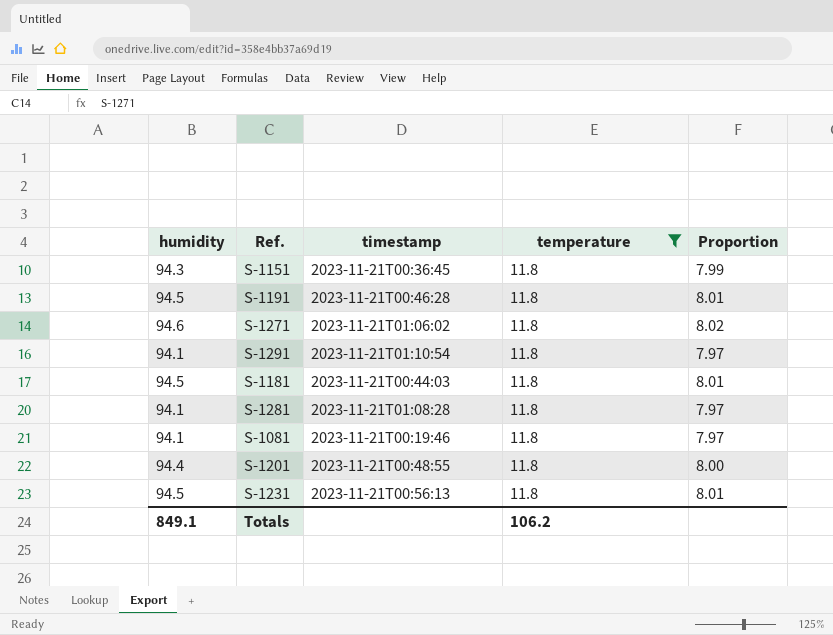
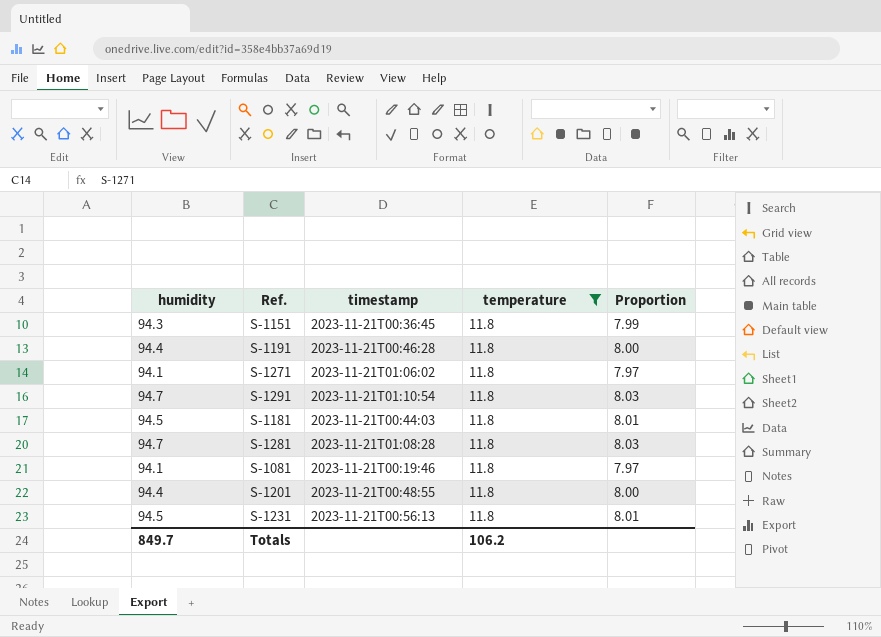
S-1191 | humidity: 94.5 -> 94.4
S-1191 | Proportion: 8.01 -> 8.00
S-1271 | humidity: 94.6 -> 94.1
S-1271 | Proportion: 8.02 -> 7.97
S-1291 | humidity: 94.1 -> 94.7
S-1291 | Proportion: 7.97 -> 8.03
S-1281 | humidity: 94.1 -> 94.7
S-1281 | Proportion: 7.97 -> 8.03
Totals | humidity: 849.1 -> 849.7

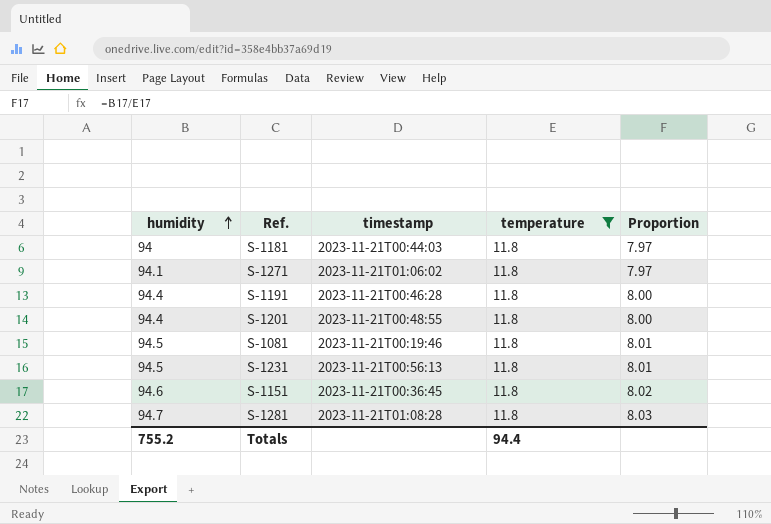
row order: none -> humidity ascending
row S-1291: 94.7 | 2023-11-21T01:10:54 | 11.8 | 8.03 -> none
S-1181 | humidity: 94.5 -> 94
S-1181 | Proportion: 8.01 -> 7.97
S-1081 | humidity: 94.1 -> 94.5
S-1081 | Proportion: 7.97 -> 8.01
S-1151 | humidity: 94.3 -> 94.6
S-1151 | Proportion: 7.99 -> 8.02
Totals | humidity: 849.7 -> 755.2
Totals | temperature: 106.2 -> 94.4

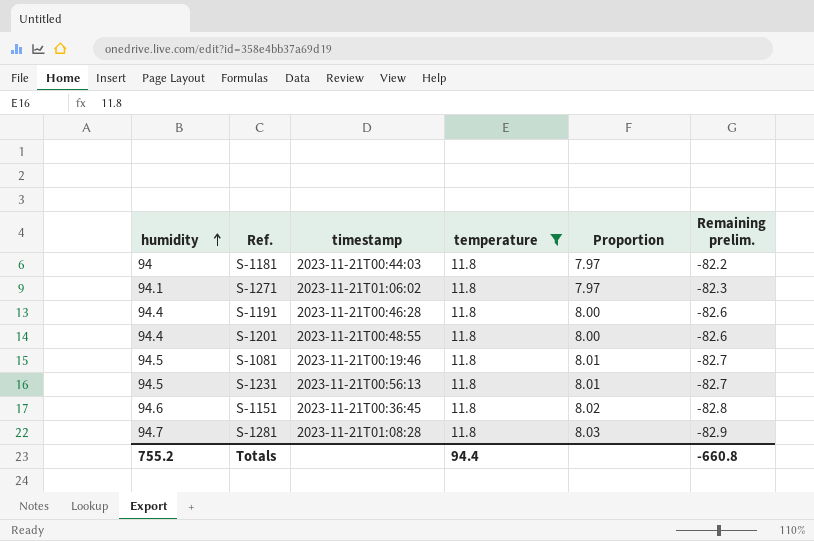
column Remaining prelim. | formula: none -> [temperature] - [humidity]

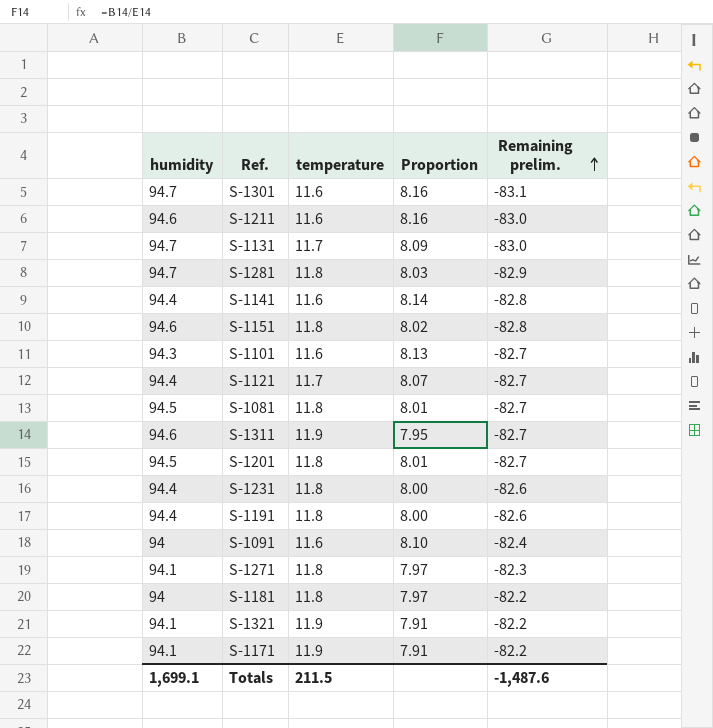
filter: temperature = 11.8 -> none
row order: humidity ascending -> Remaining prelim. ascending
column timestamp | position: 3 -> none
S-1201 | humidity: 94.4 -> 94.5
S-1201 | Proportion: 8.00 -> 8.01
S-1201 | Remaining prelim.: -82.6 -> -82.7
S-1231 | humidity: 94.5 -> 94.4
S-1231 | Proportion: 8.01 -> 8.00
S-1231 | Remaining prelim.: -82.7 -> -82.6
Totals | humidity: 755.2 -> 1,699.1
Totals | temperature: 94.4 -> 211.5
Totals | Remaining prelim.: -660.8 -> -1,487.6

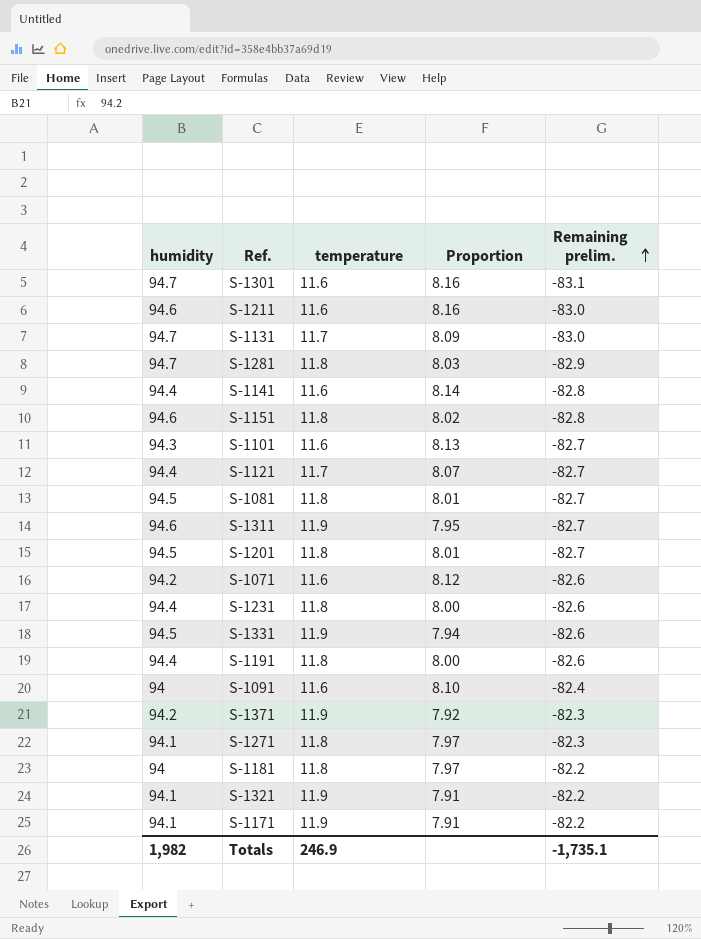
row S-1071: none -> 94.2 | 11.6 | 8.12 | -82.6
row S-1331: none -> 94.5 | 11.9 | 7.94 | -82.6
row S-1371: none -> 94.2 | 11.9 | 7.92 | -82.3
Totals | humidity: 1,699.1 -> 1,982
Totals | temperature: 211.5 -> 246.9
Totals | Remaining prelim.: -1,487.6 -> -1,735.1

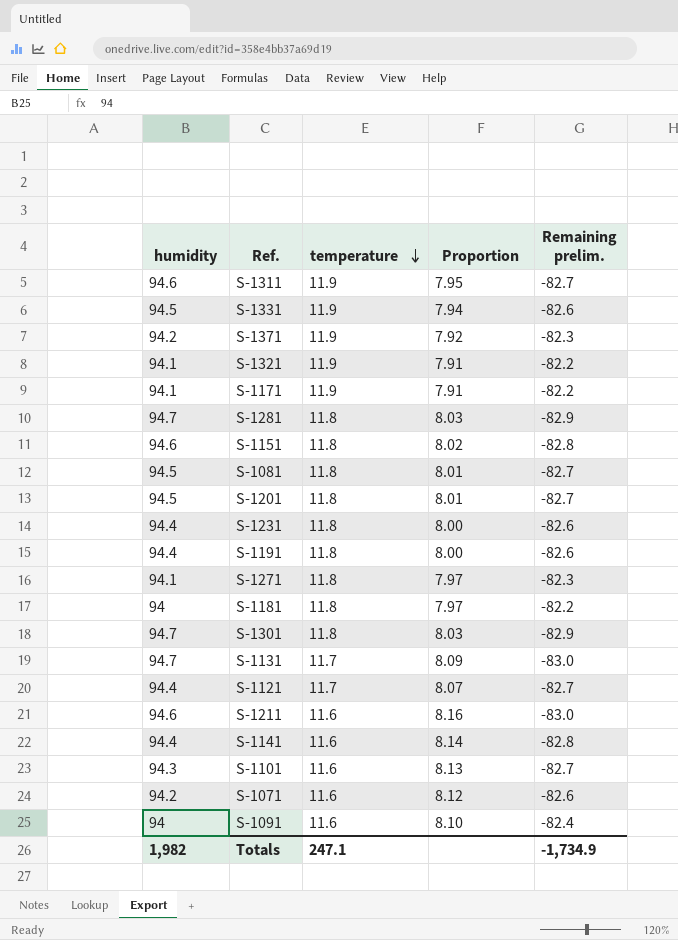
row order: Remaining prelim. ascending -> temperature descending
S-1301 | temperature: 11.6 -> 11.8
S-1301 | Proportion: 8.16 -> 8.03
S-1301 | Remaining prelim.: -83.1 -> -82.9
Totals | temperature: 246.9 -> 247.1
Totals | Remaining prelim.: -1,735.1 -> -1,734.9

